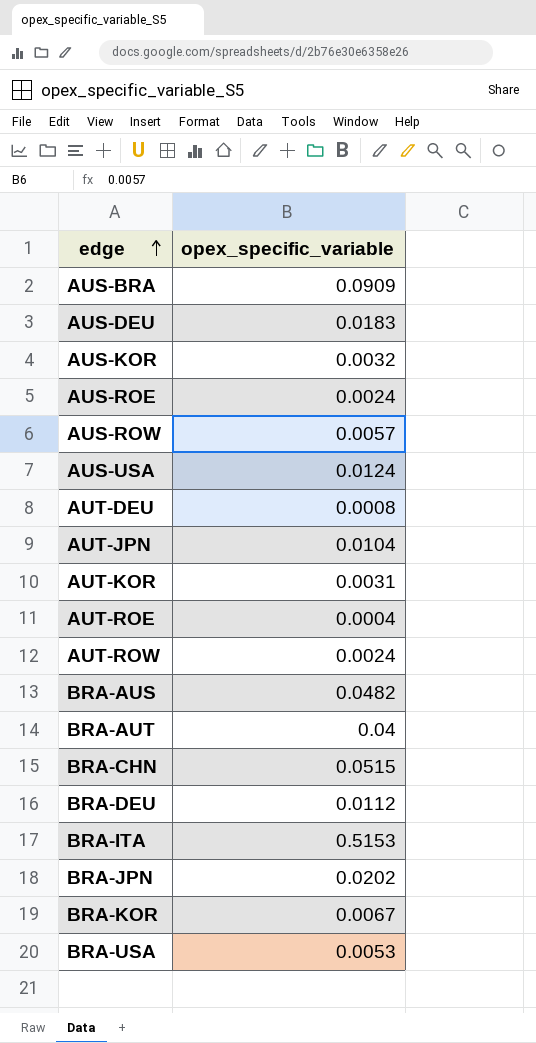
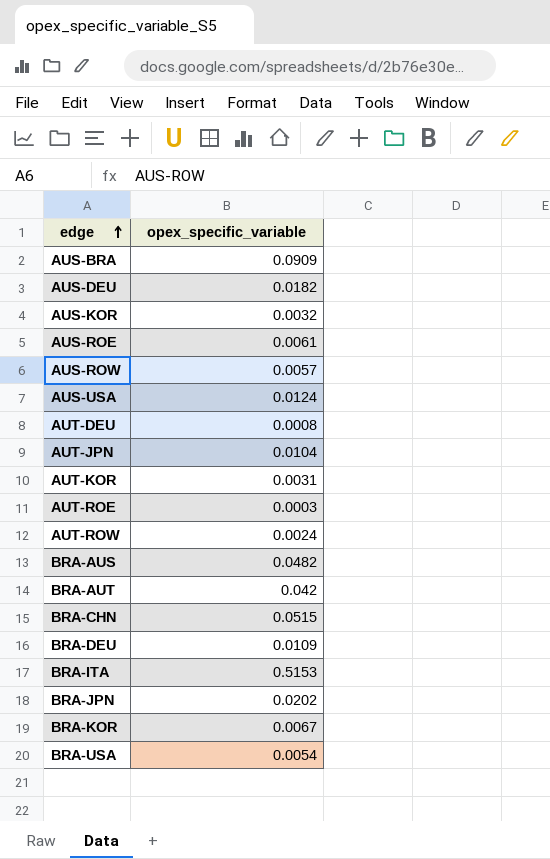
AUS-DEU | opex_specific_variable: 0.0183 -> 0.0182
AUS-ROE | opex_specific_variable: 0.0024 -> 0.0061
AUT-ROE | opex_specific_variable: 0.0004 -> 0.0003
BRA-AUT | opex_specific_variable: 0.04 -> 0.042
BRA-DEU | opex_specific_variable: 0.0112 -> 0.0109
BRA-USA | opex_specific_variable: 0.0053 -> 0.0054

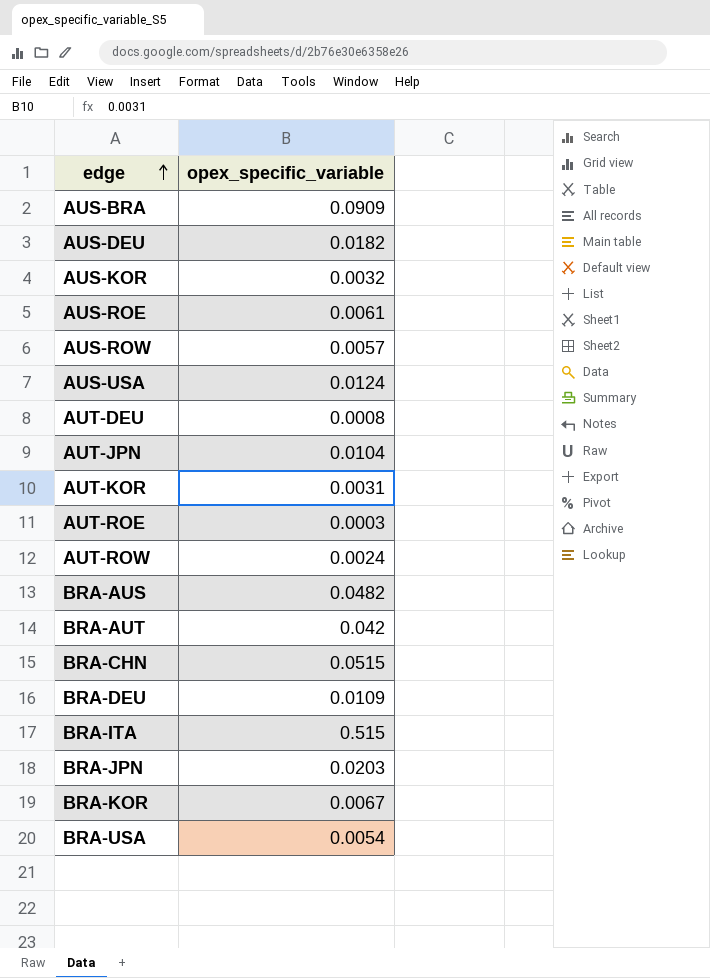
BRA-ITA | opex_specific_variable: 0.5153 -> 0.515
BRA-JPN | opex_specific_variable: 0.0202 -> 0.0203

